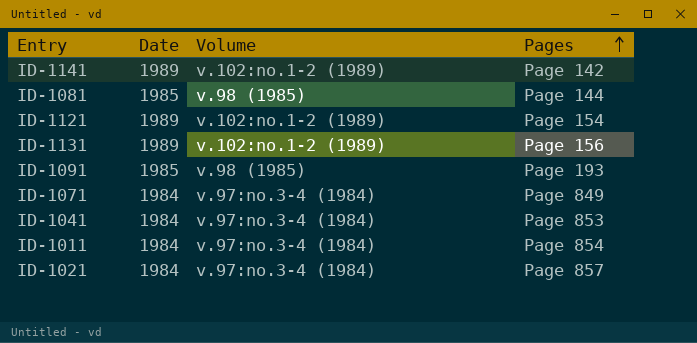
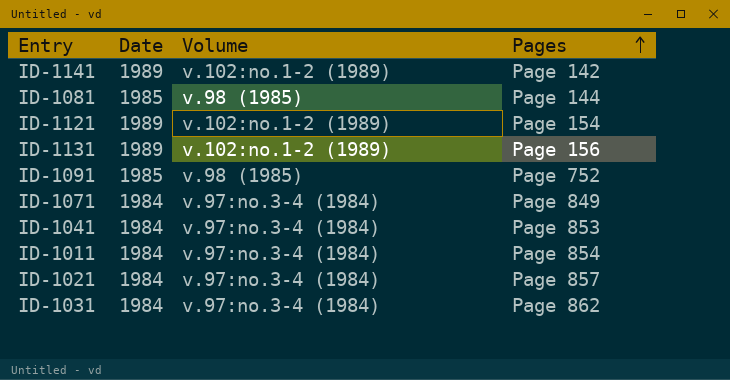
ID-1091 | Pages: Page 193 -> Page 752
row ID-1031: none -> 1984 | v.97:no.3-4 (1984) | Page 862

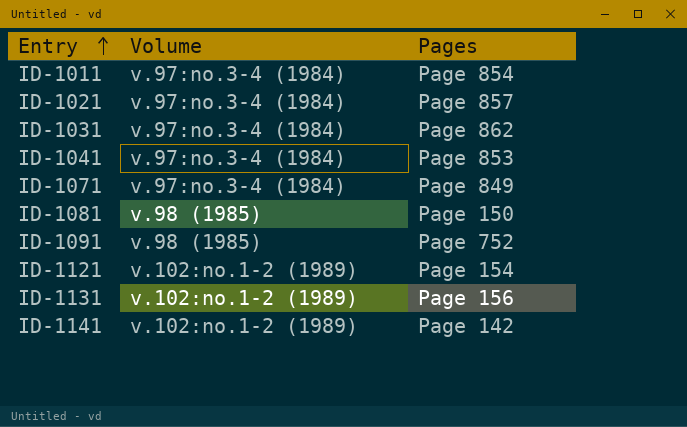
row order: Pages ascending -> Entry ascending
column Date | position: 2 -> none
ID-1081 | Pages: Page 144 -> Page 150

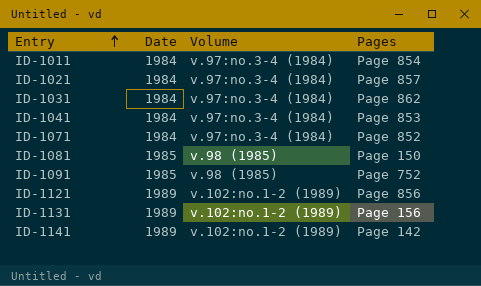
column Date | position: none -> 2
ID-1071 | Pages: Page 849 -> Page 852
ID-1121 | Pages: Page 154 -> Page 856

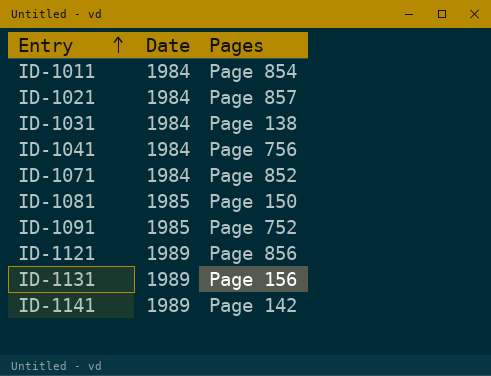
column Volume | position: 3 -> none
ID-1031 | Pages: Page 862 -> Page 138
ID-1041 | Pages: Page 853 -> Page 756

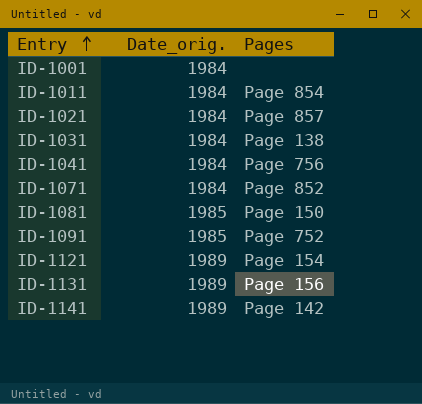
column name: Date -> Date_orig.
row ID-1001: none -> 1984 | none
ID-1121 | Pages: Page 856 -> Page 154

